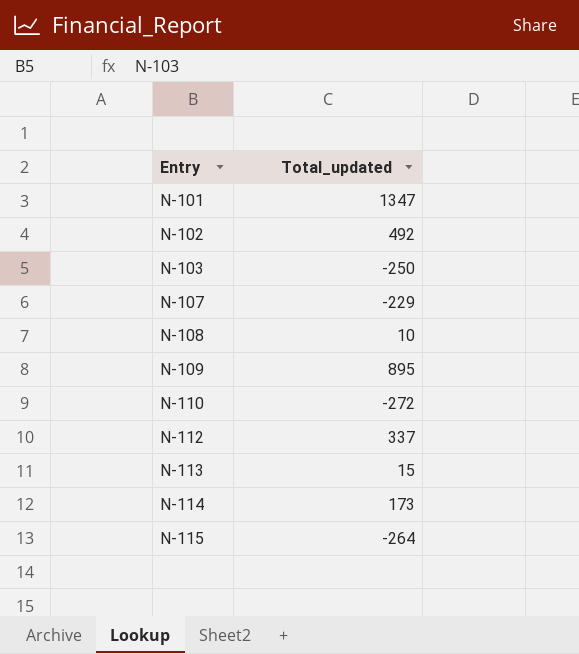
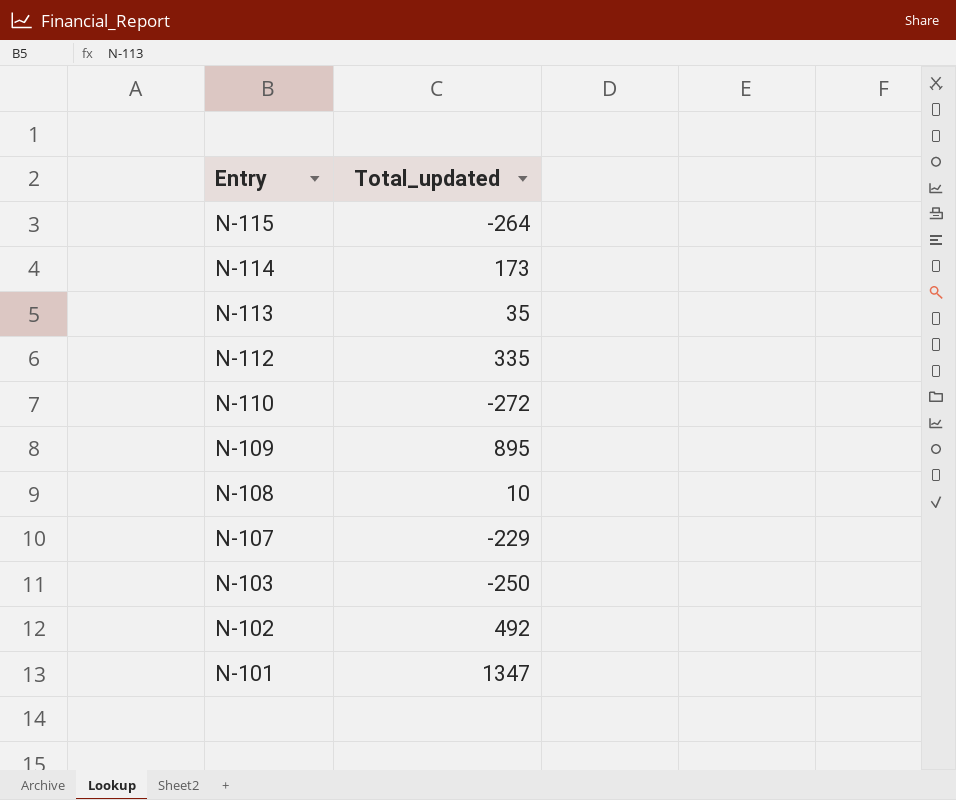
row order: Entry ascending -> Entry descending
N-113 | Total_updated: 15 -> 35
N-112 | Total_updated: 337 -> 335

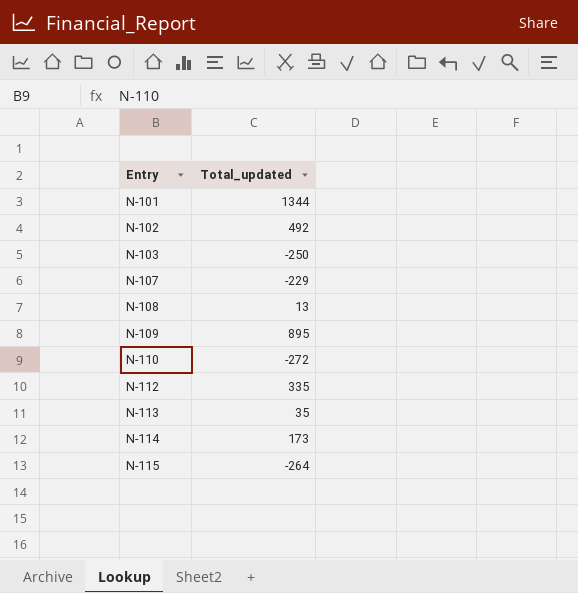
row order: Entry descending -> Entry ascending
N-101 | Total_updated: 1347 -> 1344
N-108 | Total_updated: 10 -> 13

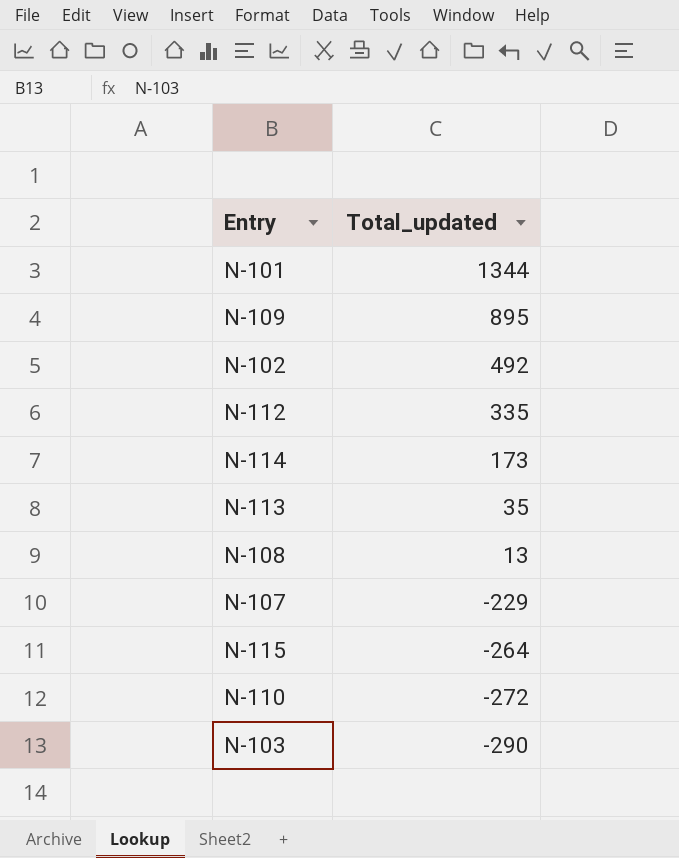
row order: Entry ascending -> Total_updated descending
N-103 | Total_updated: -250 -> -290

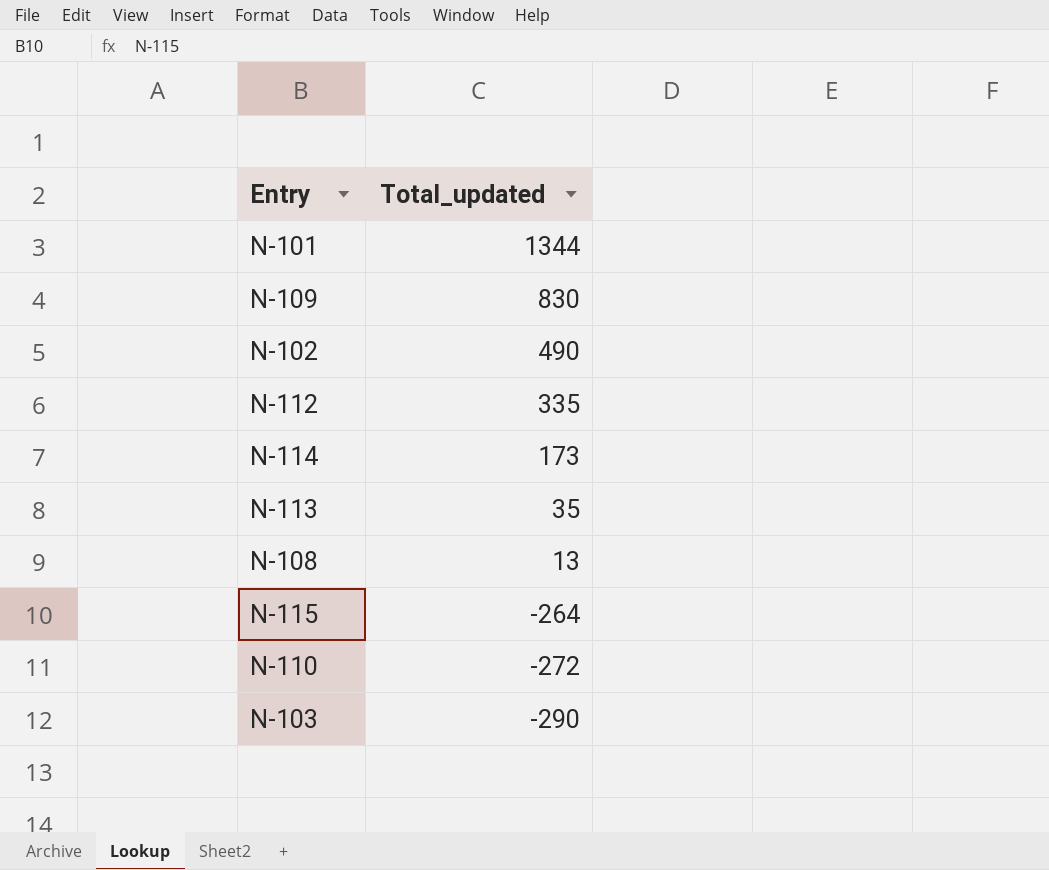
row N-107: -229 -> none
N-109 | Total_updated: 895 -> 830
N-102 | Total_updated: 492 -> 490

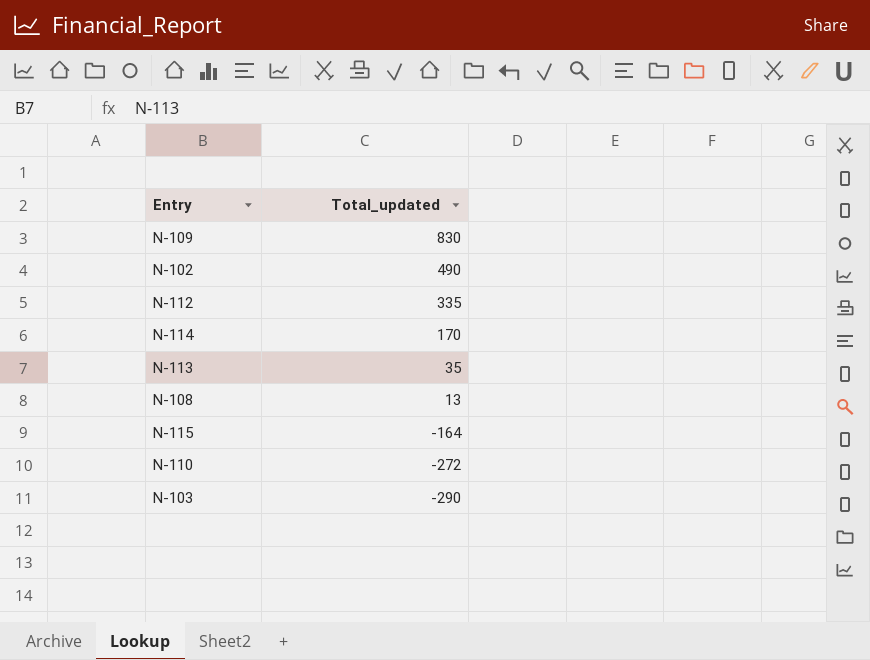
row N-101: 1344 -> none
N-114 | Total_updated: 173 -> 170
N-115 | Total_updated: -264 -> -164

